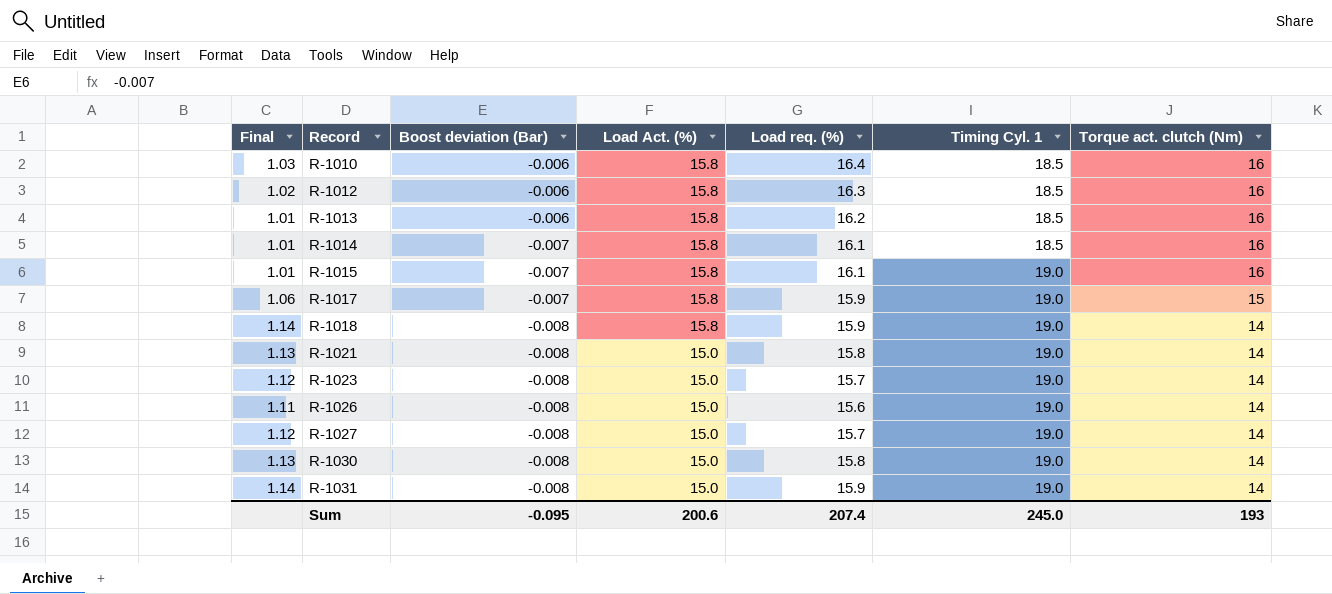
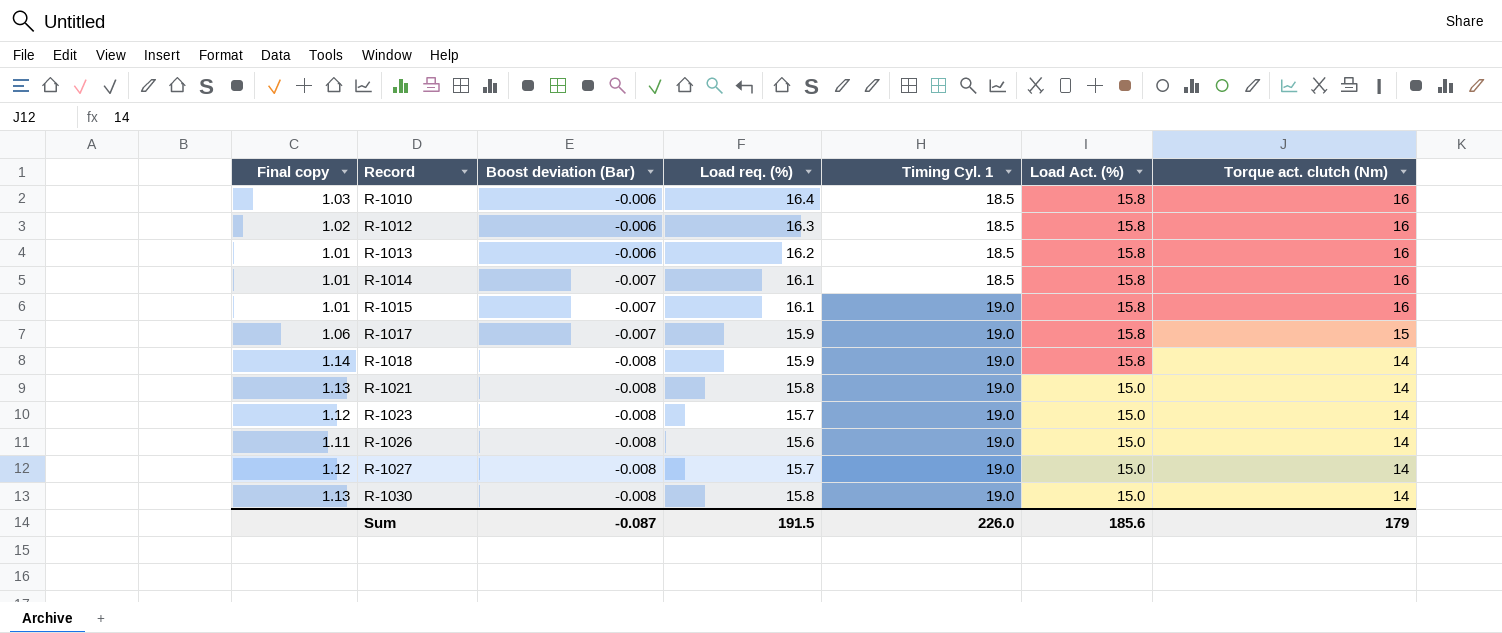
column name: Final -> Final copy
column Load Act. (%) | position: 4 -> 6
row R-1031: 1.14 | -0.008 | 15.0 | 15.9 | 19.0 | 14 -> none
Sum | Boost deviation (Bar): -0.095 -> -0.087
Sum | Load req. (%): 207.4 -> 191.5
Sum | Timing Cyl. 1: 245.0 -> 226.0
Sum | Load Act. (%): 200.6 -> 185.6
Sum | Torque act. clutch (Nm): 193 -> 179

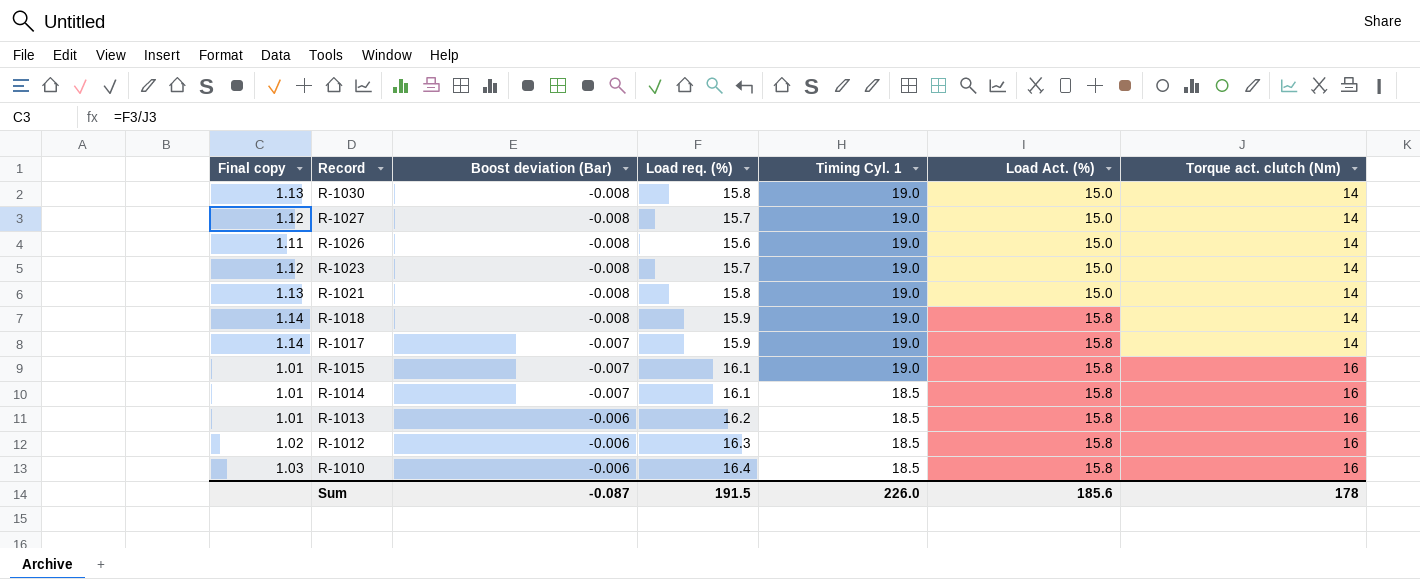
row order: Record ascending -> Record descending
R-1017 | Final copy: 1.06 -> 1.14
R-1017 | Torque act. clutch (Nm): 15 -> 14
Sum | Torque act. clutch (Nm): 179 -> 178

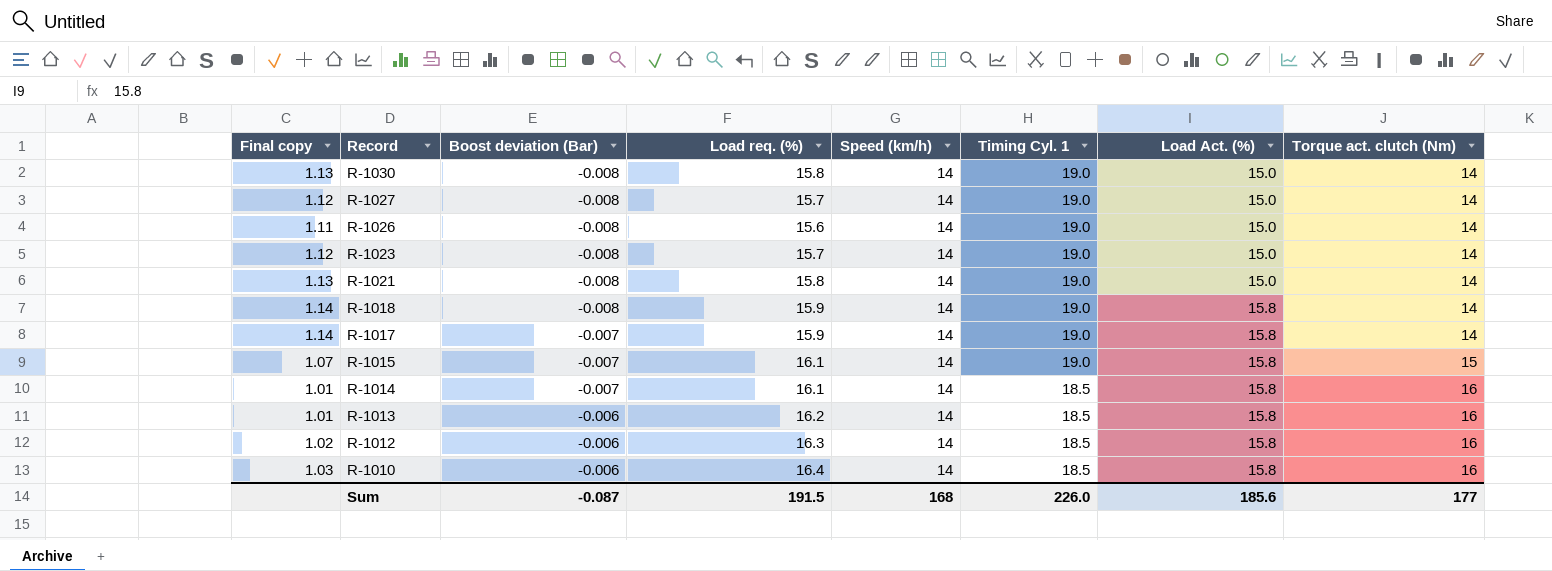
column Speed (km/h) | position: none -> 5
R-1015 | Final copy: 1.01 -> 1.07
R-1015 | Torque act. clutch (Nm): 16 -> 15
Sum | Torque act. clutch (Nm): 178 -> 177

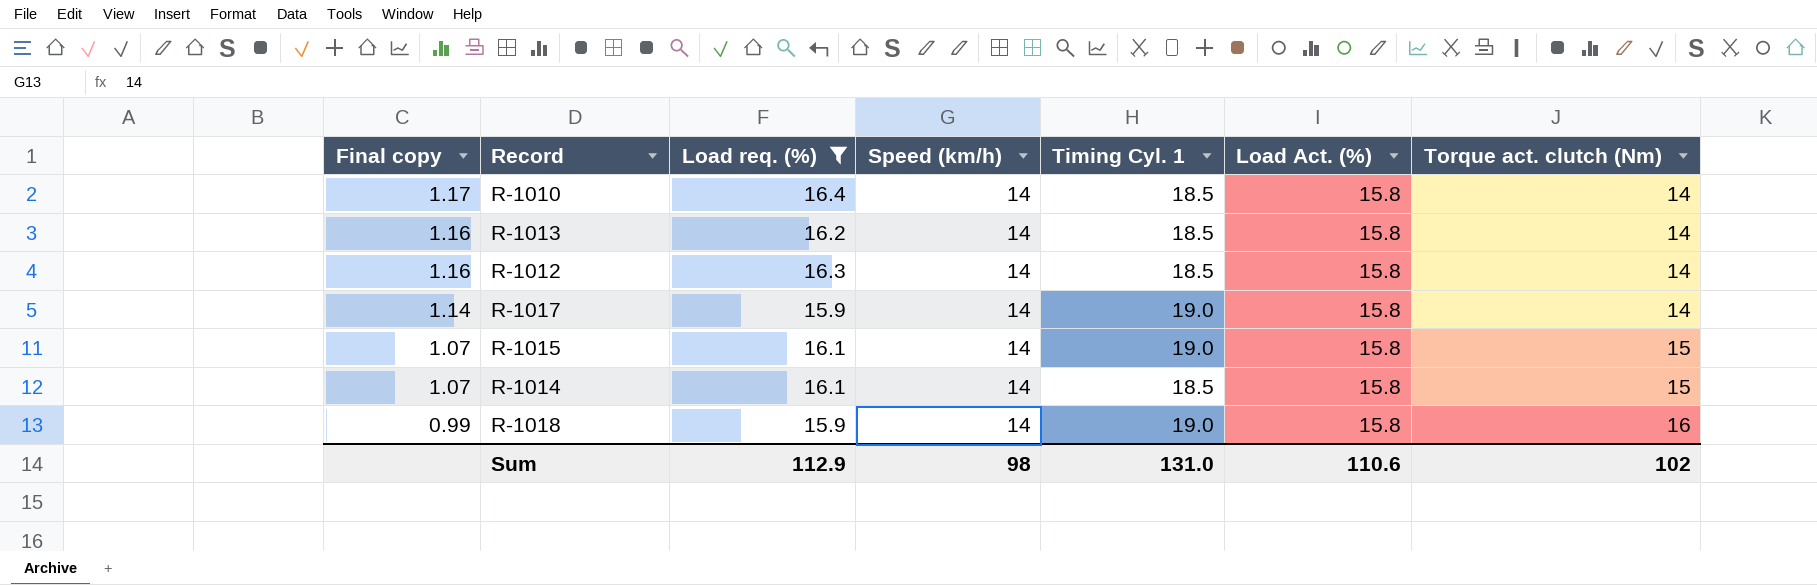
filter: none -> Load req. (%) >= 15.9
row order: Record descending -> Final copy descending
column Boost deviation (Bar) | position: 3 -> none
R-1010 | Final copy: 1.03 -> 1.17
R-1010 | Torque act. clutch (Nm): 16 -> 14
R-1013 | Final copy: 1.01 -> 1.16
R-1013 | Torque act. clutch (Nm): 16 -> 14
R-1012 | Final copy: 1.02 -> 1.16
R-1012 | Torque act. clutch (Nm): 16 -> 14
R-1014 | Final copy: 1.01 -> 1.07
R-1014 | Torque act. clutch (Nm): 16 -> 15
R-1018 | Final copy: 1.14 -> 0.99
R-1018 | Torque act. clutch (Nm): 14 -> 16
Sum | Load req. (%): 191.5 -> 112.9
Sum | Speed (km/h): 168 -> 98
Sum | Timing Cyl. 1: 226.0 -> 131.0
Sum | Load Act. (%): 185.6 -> 110.6
Sum | Torque act. clutch (Nm): 177 -> 102

